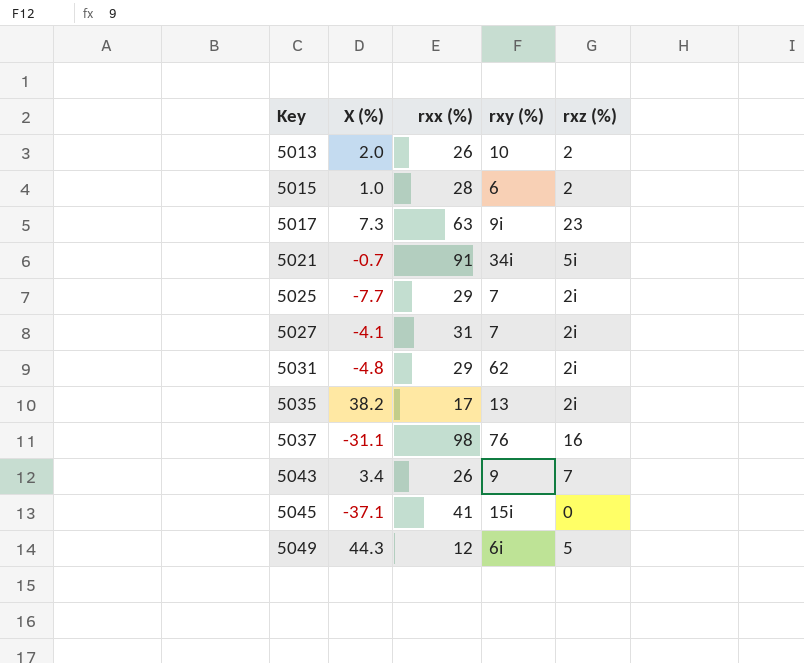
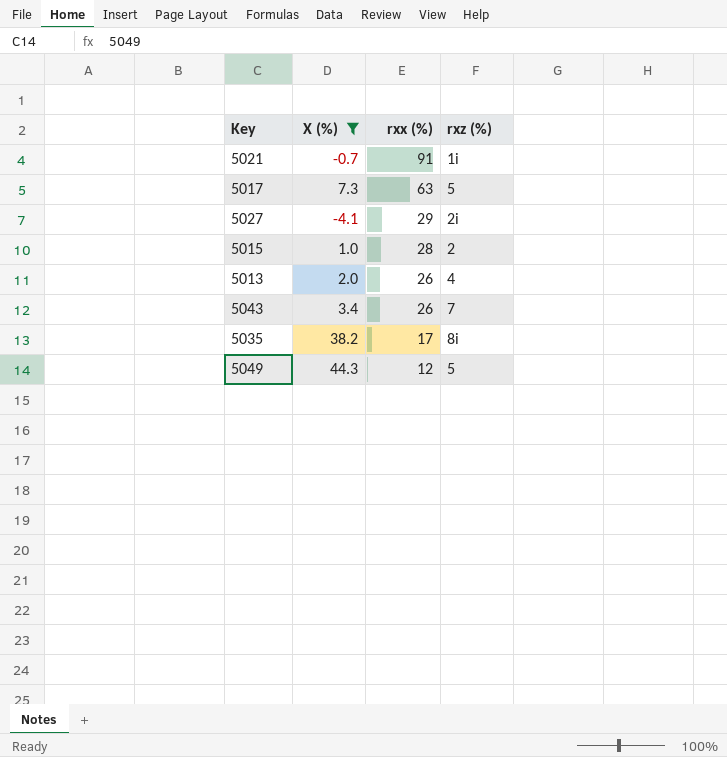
filter: none -> X (%) >= -4.1
row order: Key ascending -> rxx (%) descending
column rxy (%) | position: 4 -> none
5021 | rxz (%): 5i -> 1i
5017 | rxz (%): 23 -> 5
5027 | rxx (%): 31 -> 29
5013 | rxz (%): 2 -> 4
5035 | rxz (%): 2i -> 8i

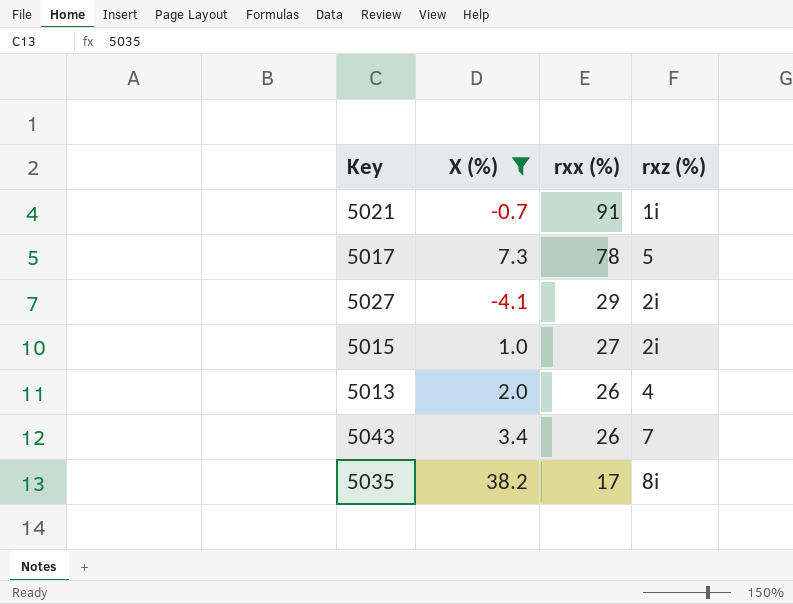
row 5049: 44.3 | 12 | 5 -> none
5017 | rxx (%): 63 -> 78
5015 | rxx (%): 28 -> 27
5015 | rxz (%): 2 -> 2i

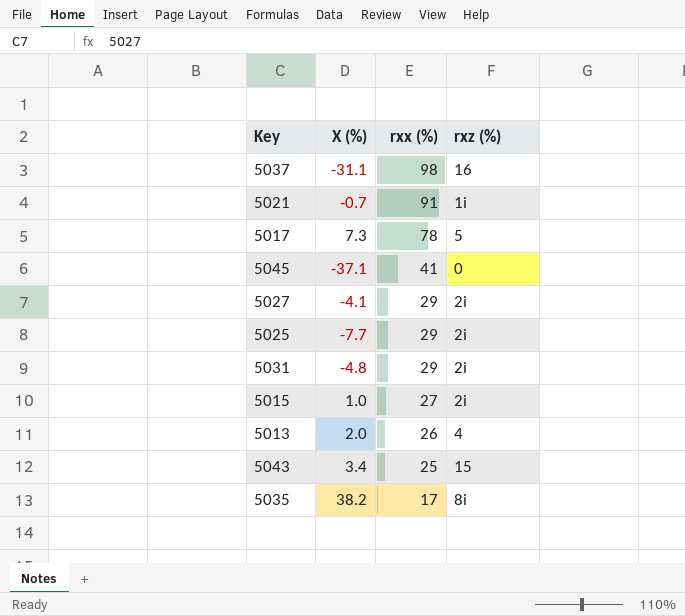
filter: X (%) >= -4.1 -> none
5043 | rxx (%): 26 -> 25
5043 | rxz (%): 7 -> 15

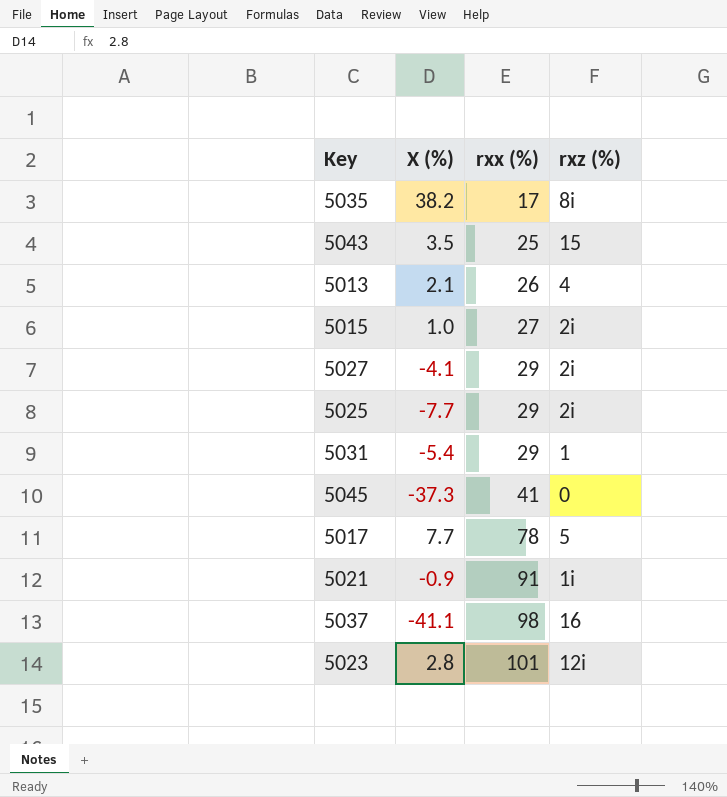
row order: rxx (%) descending -> rxx (%) ascending
5043 | X (%): 3.4 -> 3.5
5013 | X (%): 2.0 -> 2.1
5031 | X (%): -4.8 -> -5.4
5031 | rxz (%): 2i -> 1
5045 | X (%): -37.1 -> -37.3
5017 | X (%): 7.3 -> 7.7
5021 | X (%): -0.7 -> -0.9
5037 | X (%): -31.1 -> -41.1
row 5023: none -> 2.8 | 101 | 12i

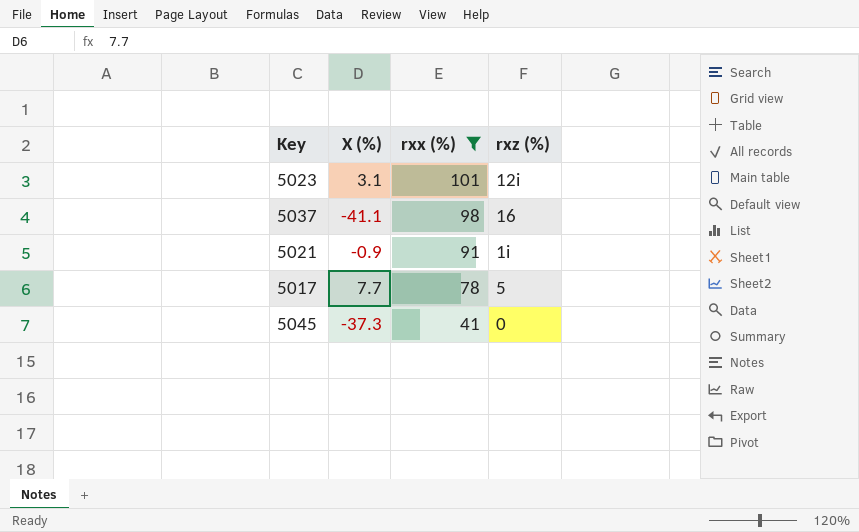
filter: none -> rxx (%) >= 41
row order: rxx (%) ascending -> rxx (%) descending
5023 | X (%): 2.8 -> 3.1

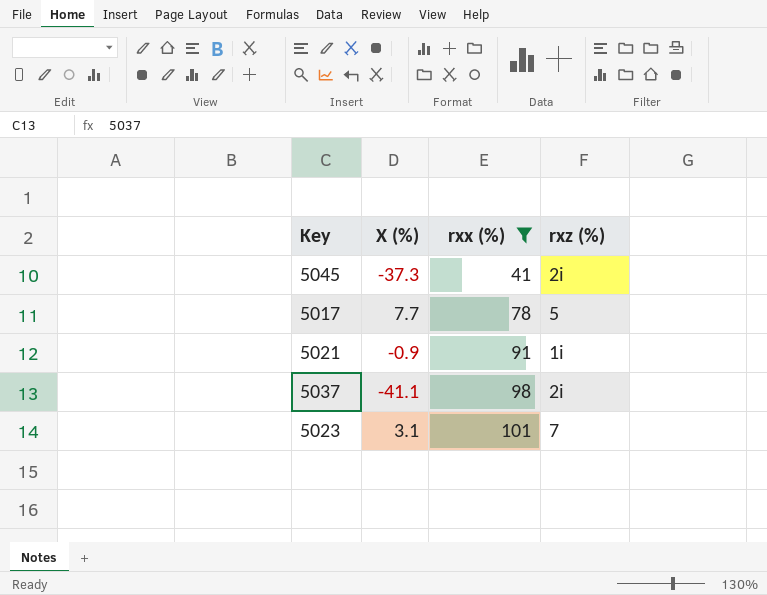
row order: rxx (%) descending -> rxx (%) ascending
5045 | rxz (%): 0 -> 2i
5037 | rxz (%): 16 -> 2i
5023 | rxz (%): 12i -> 7

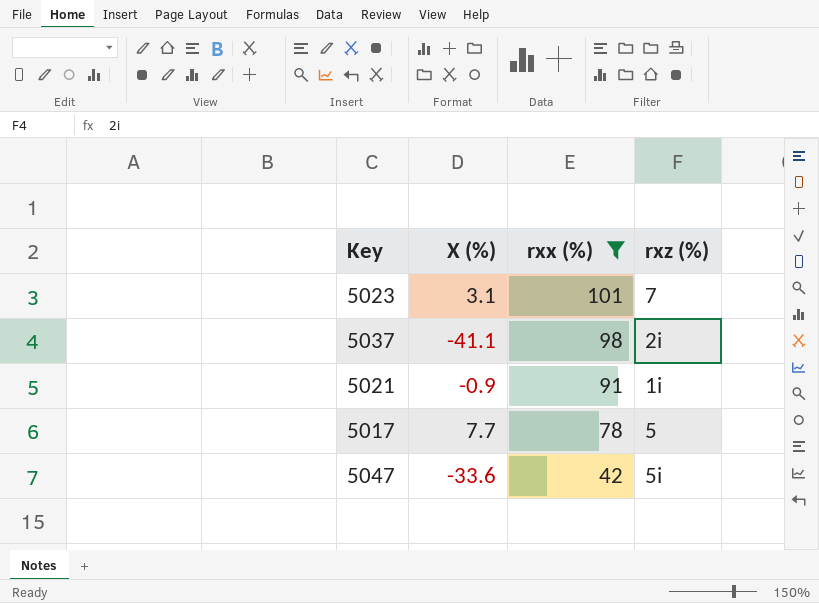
row order: rxx (%) ascending -> rxx (%) descending
row 5045: -37.3 | 41 | 2i -> none
row 5047: none -> -33.6 | 42 | 5i

